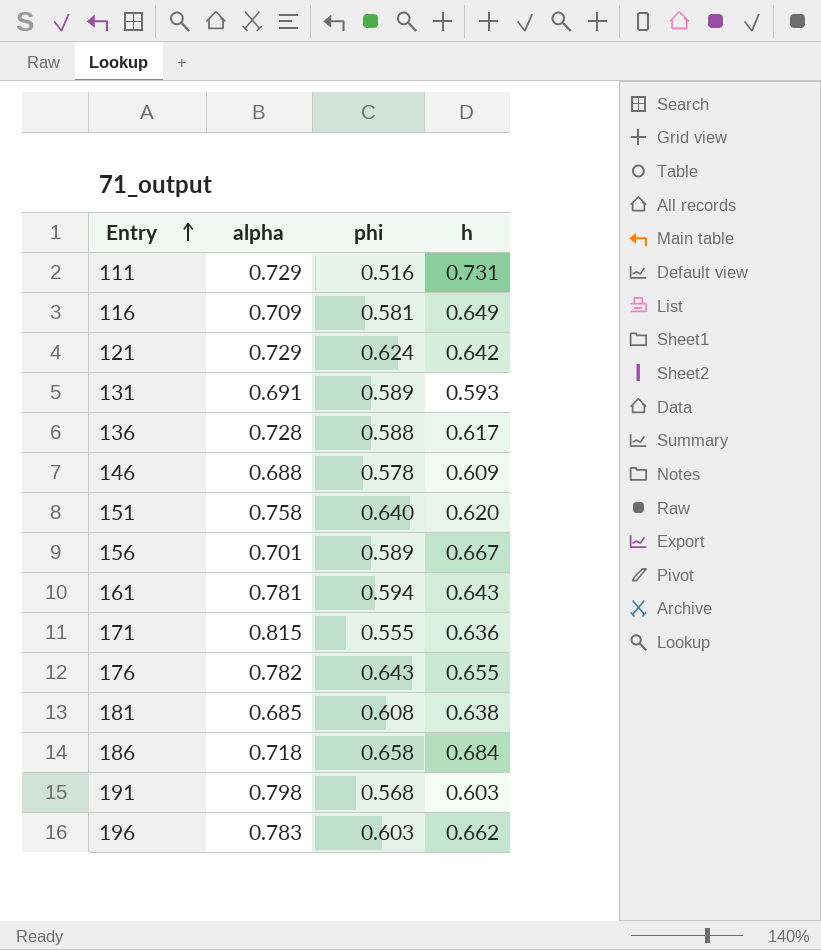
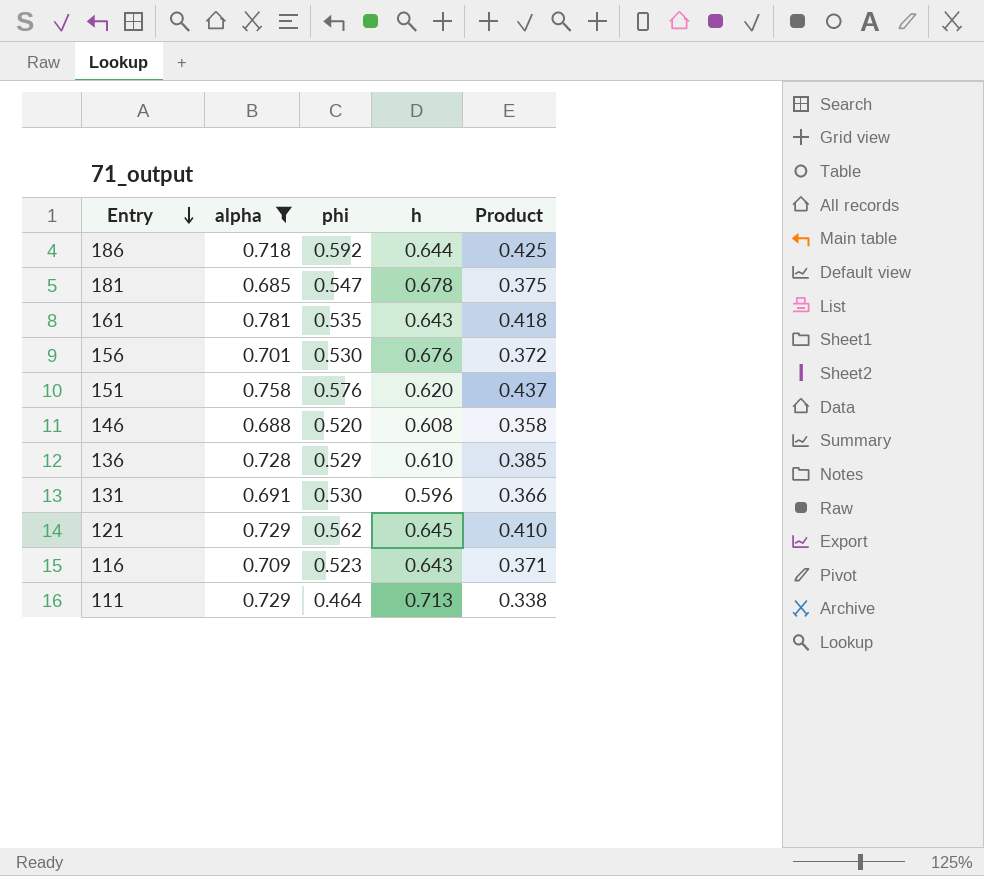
filter: none -> alpha <= 0.781
row order: Entry ascending -> Entry descending
column Product | formula: none -> [alpha] * [phi]
186 | phi: 0.658 -> 0.592
186 | h: 0.684 -> 0.644
181 | phi: 0.608 -> 0.547
181 | h: 0.638 -> 0.678
161 | phi: 0.594 -> 0.535
156 | phi: 0.589 -> 0.530
156 | h: 0.667 -> 0.676
151 | phi: 0.640 -> 0.576
146 | phi: 0.578 -> 0.520
146 | h: 0.609 -> 0.608
136 | phi: 0.588 -> 0.529
136 | h: 0.617 -> 0.610
131 | phi: 0.589 -> 0.530
131 | h: 0.593 -> 0.596
121 | phi: 0.624 -> 0.562
121 | h: 0.642 -> 0.645
116 | phi: 0.581 -> 0.523
116 | h: 0.649 -> 0.643
111 | phi: 0.516 -> 0.464
111 | h: 0.731 -> 0.713

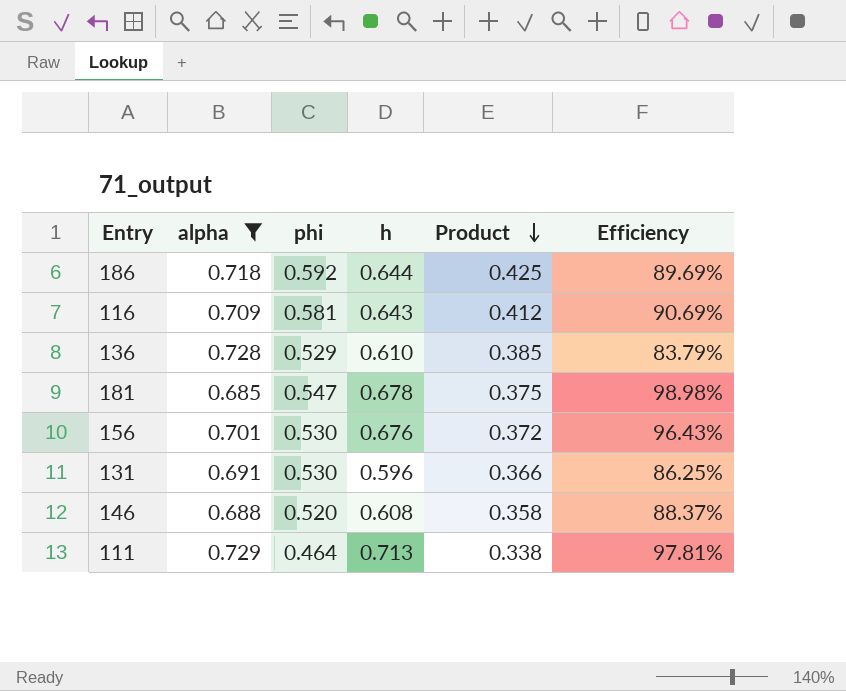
row order: Entry descending -> Product descending
column Efficiency | formula: none -> [h] / [alpha]
row 161: 0.781 | 0.535 | 0.643 | 0.418 -> none
row 151: 0.758 | 0.576 | 0.620 | 0.437 -> none
row 121: 0.729 | 0.562 | 0.645 | 0.410 -> none
116 | phi: 0.523 -> 0.581
116 | Product: 0.371 -> 0.412

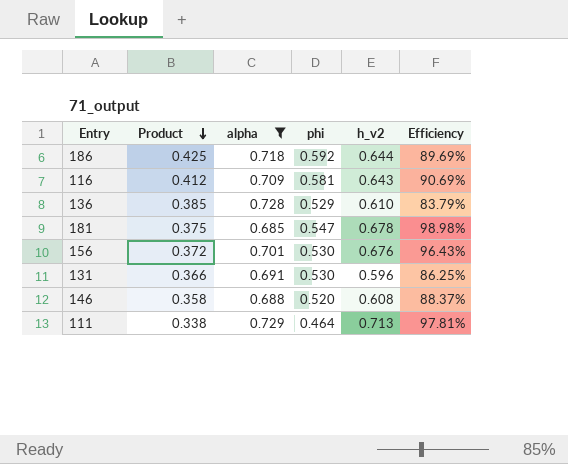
column Product | position: 5 -> 2
column name: h -> h_v2

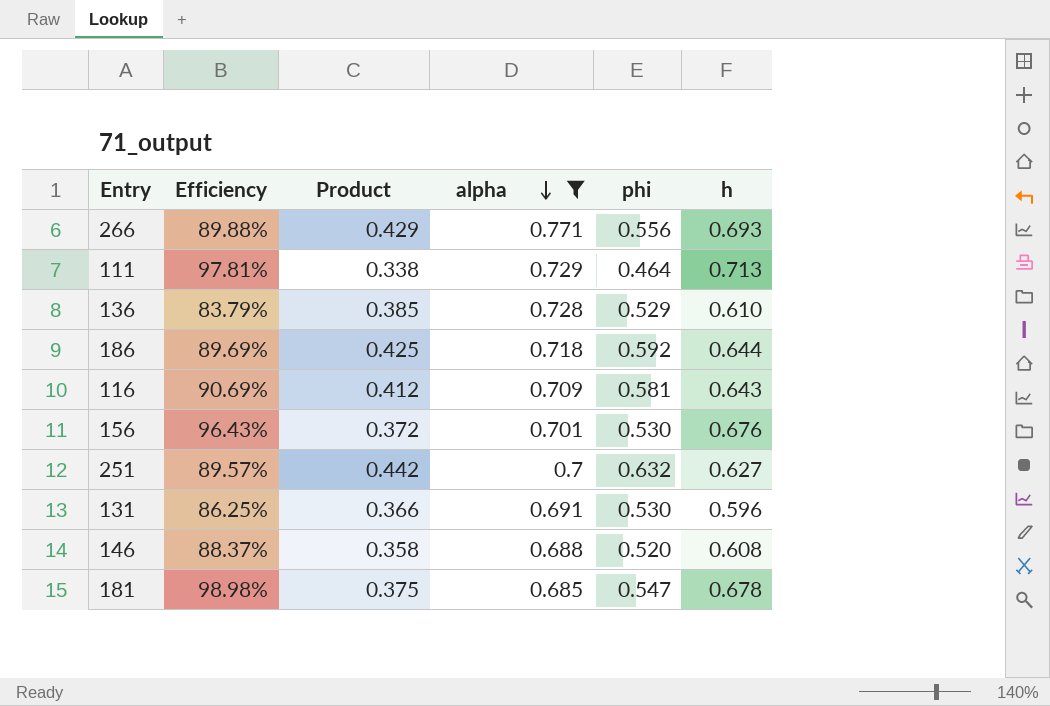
row order: Product descending -> alpha descending
column Efficiency | position: 6 -> 2
column name: h_v2 -> h
row 266: none -> 89.88% | 0.429 | 0.771 | 0.556 | 0.693
row 251: none -> 89.57% | 0.442 | 0.7 | 0.632 | 0.627

